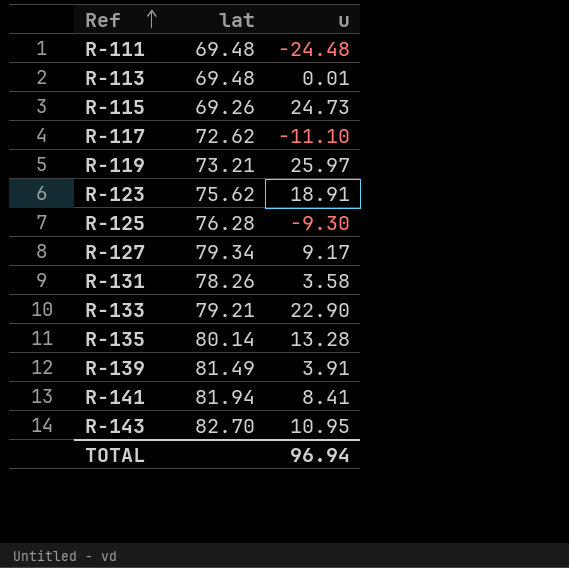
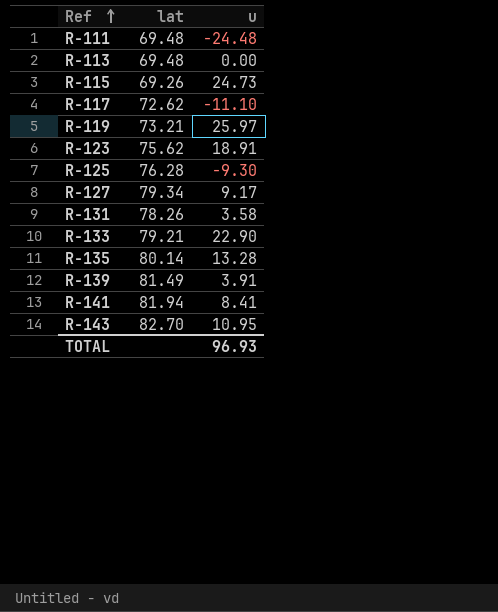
R-113 | u: 0.01 -> 0.00
TOTAL | u: 96.94 -> 96.93

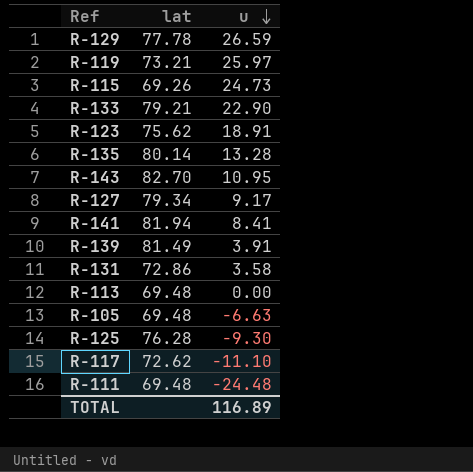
row order: Ref ascending -> u descending
row R-129: none -> 77.78 | 26.59
R-131 | lat: 78.26 -> 72.86
row R-105: none -> 69.48 | -6.63
TOTAL | u: 96.93 -> 116.89

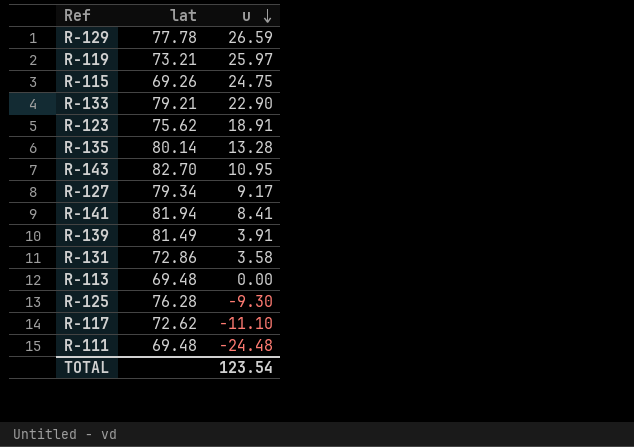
row R-105: 69.48 | -6.63 -> none
R-115 | u: 24.73 -> 24.75
TOTAL | u: 116.89 -> 123.54

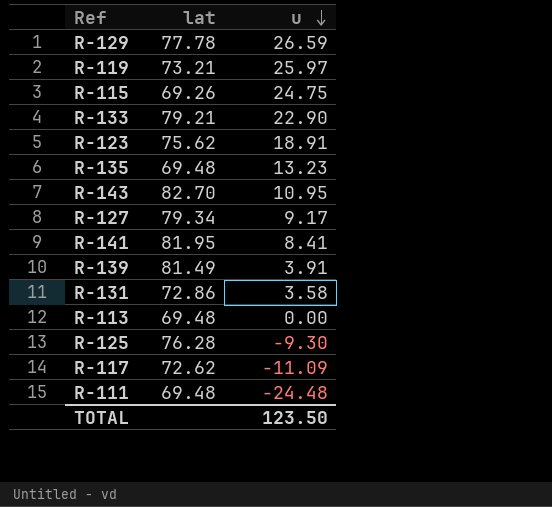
R-135 | lat: 80.14 -> 69.48
R-135 | u: 13.28 -> 13.23
R-141 | lat: 81.94 -> 81.95
R-117 | u: -11.10 -> -11.09
TOTAL | u: 123.54 -> 123.50

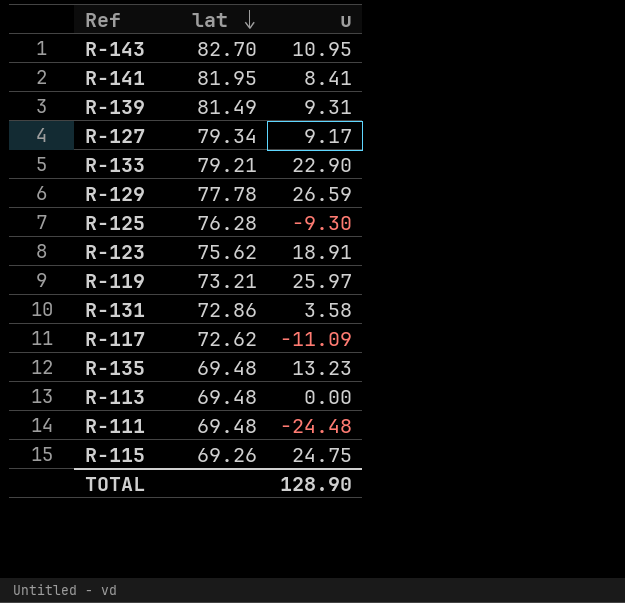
row order: u descending -> lat descending
R-139 | u: 3.91 -> 9.31
TOTAL | u: 123.50 -> 128.90

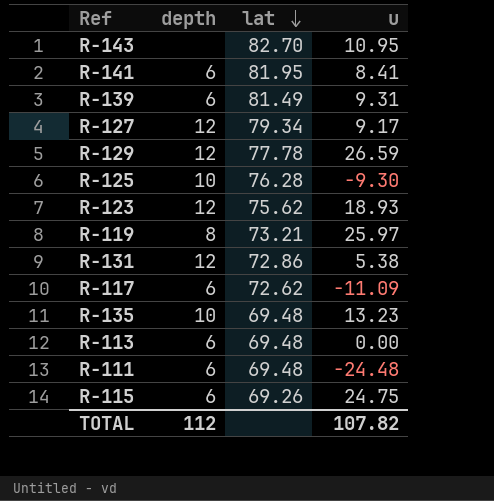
column depth | position: none -> 2
row R-133: 79.21 | 22.90 -> none
R-123 | u: 18.91 -> 18.93
R-131 | u: 3.58 -> 5.38
TOTAL | u: 128.90 -> 107.82

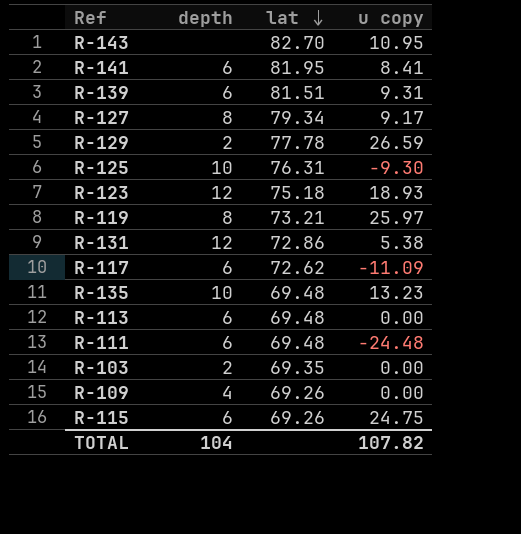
column name: u -> u copy
R-139 | lat: 81.49 -> 81.51
R-127 | depth: 12 -> 8
R-129 | depth: 12 -> 2
R-125 | lat: 76.28 -> 76.31
R-123 | lat: 75.62 -> 75.18
row R-103: none -> 2 | 69.35 | 0.00
row R-109: none -> 4 | 69.26 | 0.00
TOTAL | depth: 112 -> 104

